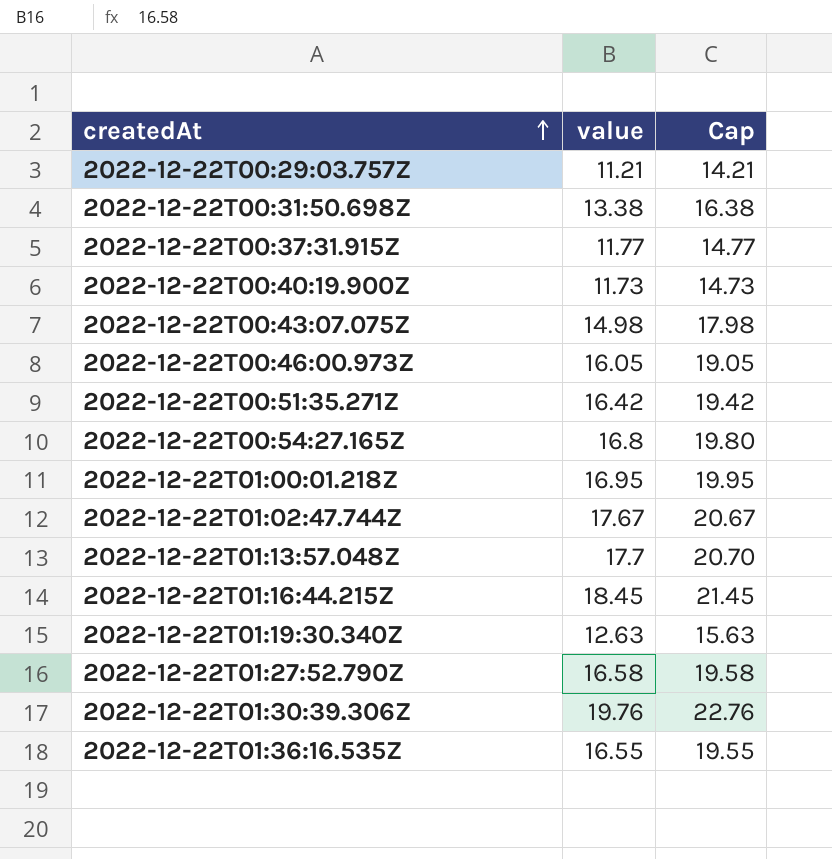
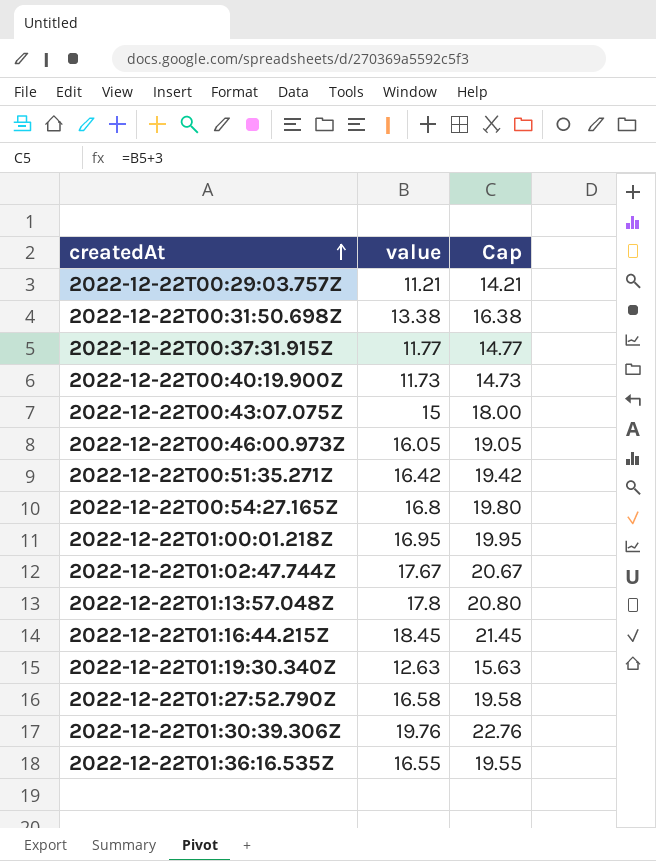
2022-12-22T00:43:07.075Z | value: 14.98 -> 15
2022-12-22T00:43:07.075Z | Cap: 17.98 -> 18.00
2022-12-22T01:13:57.048Z | value: 17.7 -> 17.8
2022-12-22T01:13:57.048Z | Cap: 20.70 -> 20.80

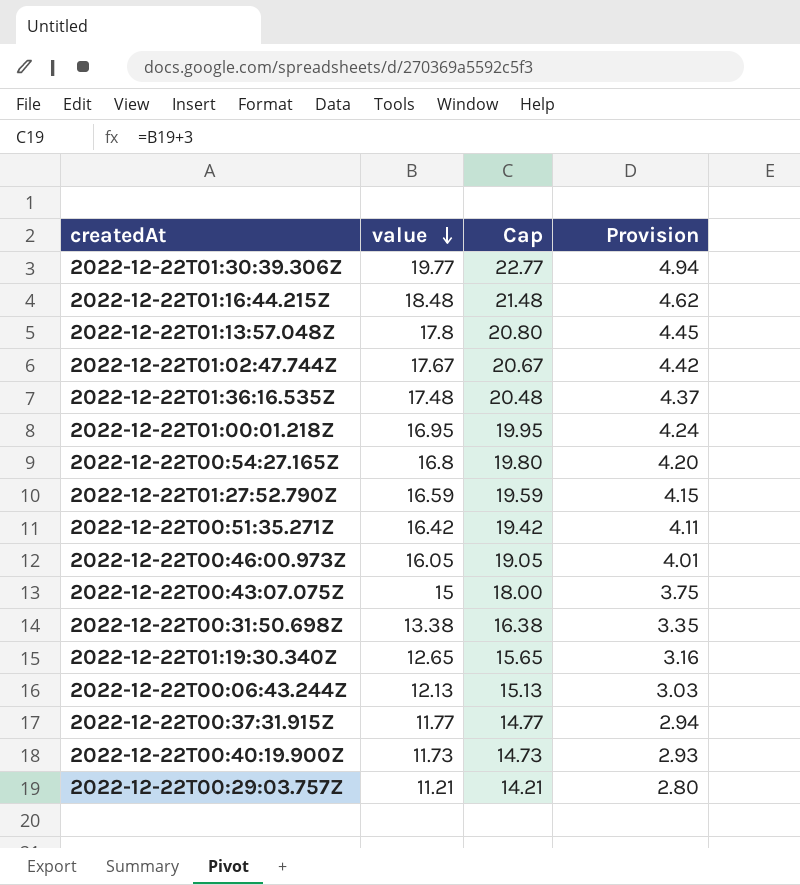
row order: createdAt ascending -> value descending
column Provision | formula: none -> [value] * 0.25
2022-12-22T01:30:39.306Z | value: 19.76 -> 19.77
2022-12-22T01:30:39.306Z | Cap: 22.76 -> 22.77
2022-12-22T01:16:44.215Z | value: 18.45 -> 18.48
2022-12-22T01:16:44.215Z | Cap: 21.45 -> 21.48
2022-12-22T01:36:16.535Z | value: 16.55 -> 17.48
2022-12-22T01:36:16.535Z | Cap: 19.55 -> 20.48
2022-12-22T01:27:52.790Z | value: 16.58 -> 16.59
2022-12-22T01:27:52.790Z | Cap: 19.58 -> 19.59
2022-12-22T01:19:30.340Z | value: 12.63 -> 12.65
2022-12-22T01:19:30.340Z | Cap: 15.63 -> 15.65
row 2022-12-22T00:06:43.244Z: none -> 12.13 | 15.13 | 3.03

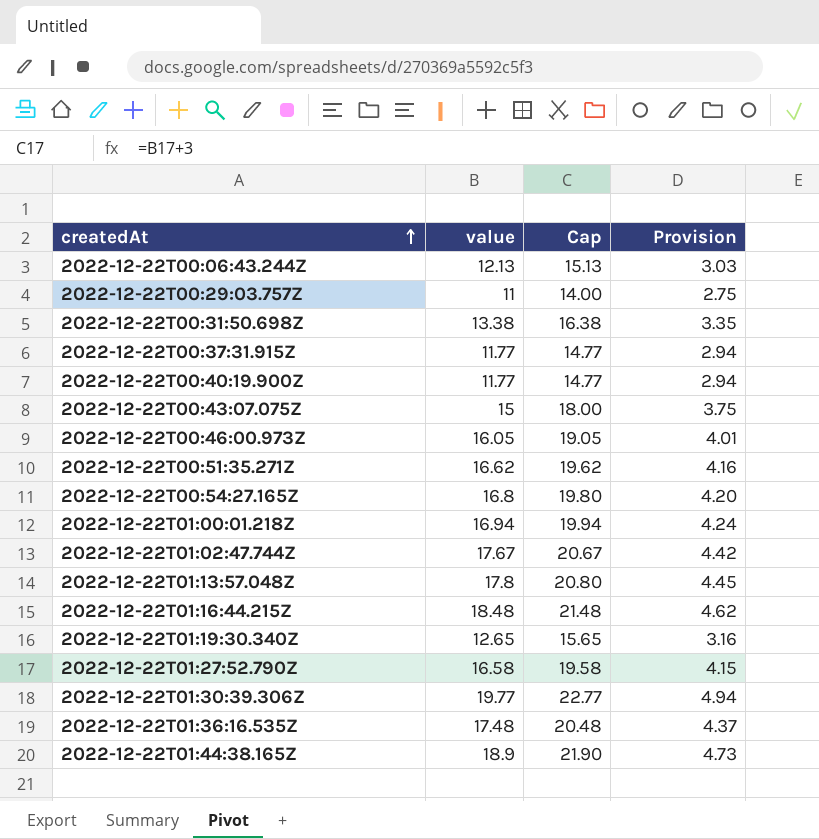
row order: value descending -> createdAt ascending
2022-12-22T00:29:03.757Z | value: 11.21 -> 11
2022-12-22T00:29:03.757Z | Cap: 14.21 -> 14.00
2022-12-22T00:29:03.757Z | Provision: 2.80 -> 2.75
2022-12-22T00:40:19.900Z | value: 11.73 -> 11.77
2022-12-22T00:40:19.900Z | Cap: 14.73 -> 14.77
2022-12-22T00:40:19.900Z | Provision: 2.93 -> 2.94
2022-12-22T00:51:35.271Z | value: 16.42 -> 16.62
2022-12-22T00:51:35.271Z | Cap: 19.42 -> 19.62
2022-12-22T00:51:35.271Z | Provision: 4.11 -> 4.16
2022-12-22T01:00:01.218Z | value: 16.95 -> 16.94
2022-12-22T01:00:01.218Z | Cap: 19.95 -> 19.94
2022-12-22T01:27:52.790Z | value: 16.59 -> 16.58
2022-12-22T01:27:52.790Z | Cap: 19.59 -> 19.58
row 2022-12-22T01:44:38.165Z: none -> 18.9 | 21.90 | 4.73

